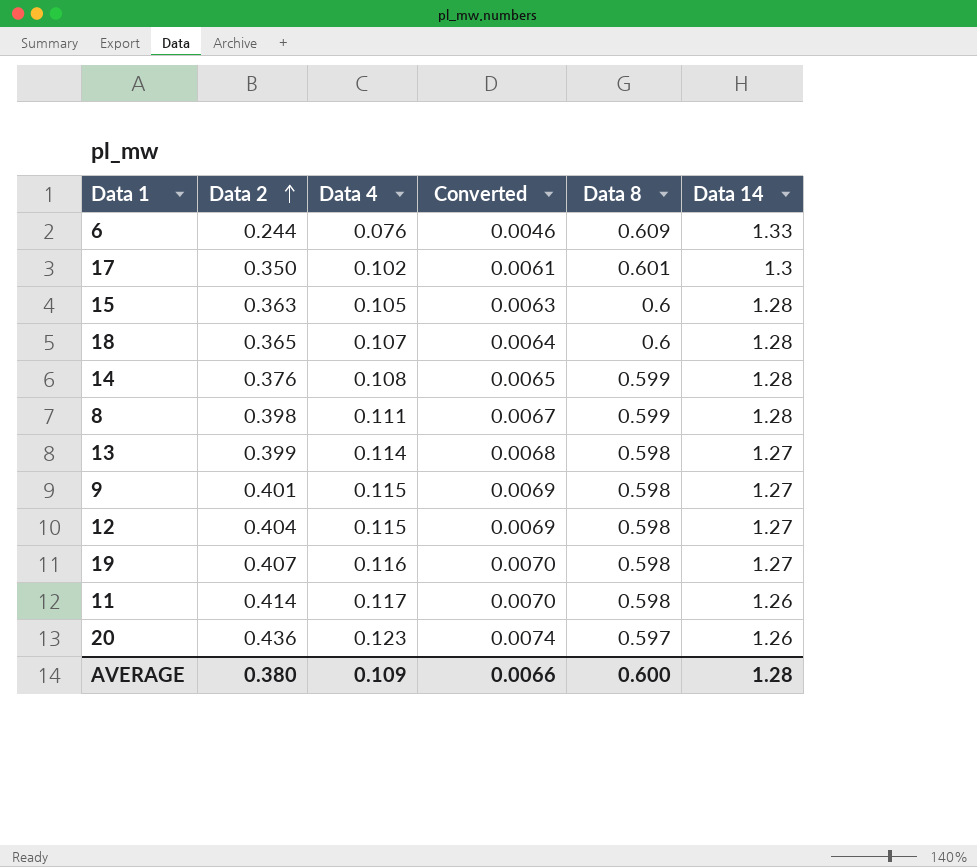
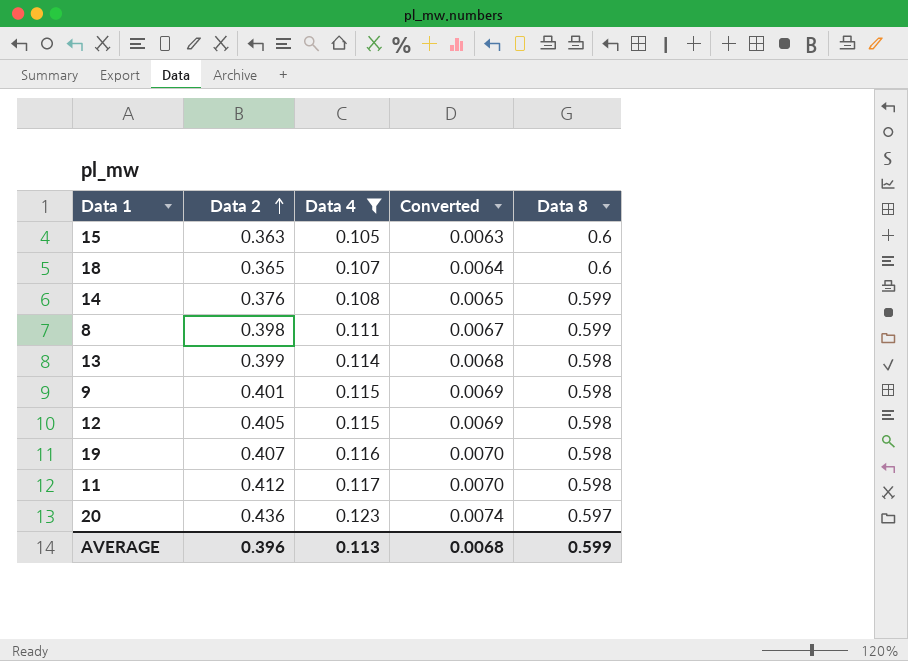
filter: none -> Data 4 >= 0.105
column Data 14 | position: 6 -> none
12 | Data 2: 0.404 -> 0.405
11 | Data 2: 0.414 -> 0.412
AVERAGE | Data 2: 0.380 -> 0.396
AVERAGE | Data 4: 0.109 -> 0.113
AVERAGE | Converted: 0.0066 -> 0.0068
AVERAGE | Data 8: 0.600 -> 0.599

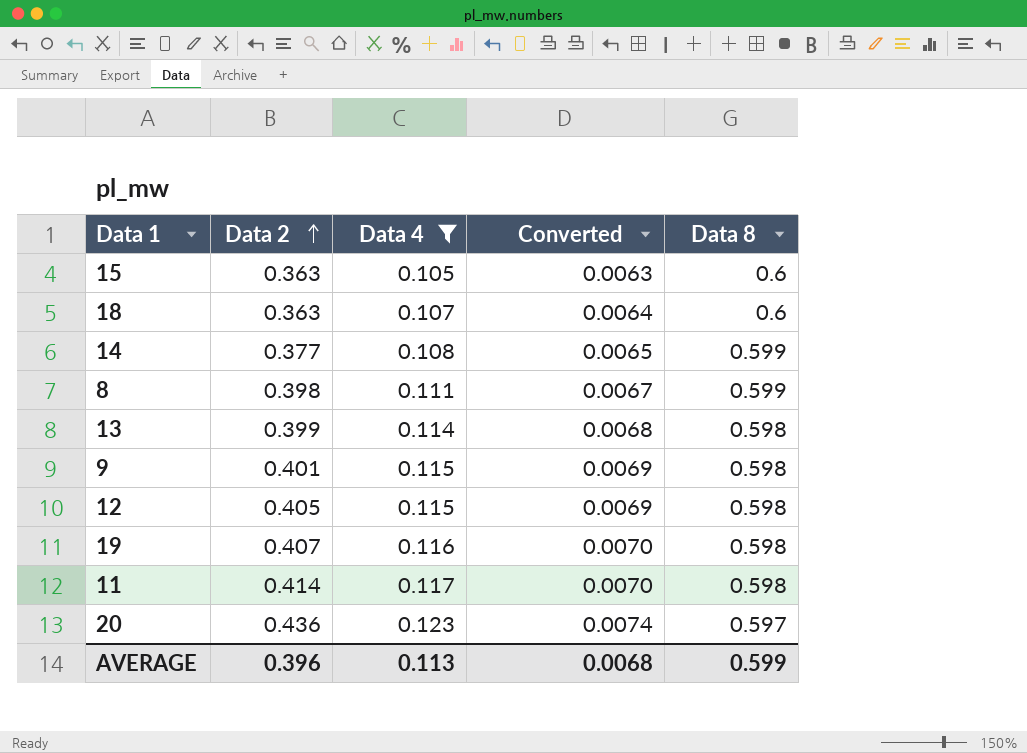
18 | Data 2: 0.365 -> 0.363
14 | Data 2: 0.376 -> 0.377
11 | Data 2: 0.412 -> 0.414

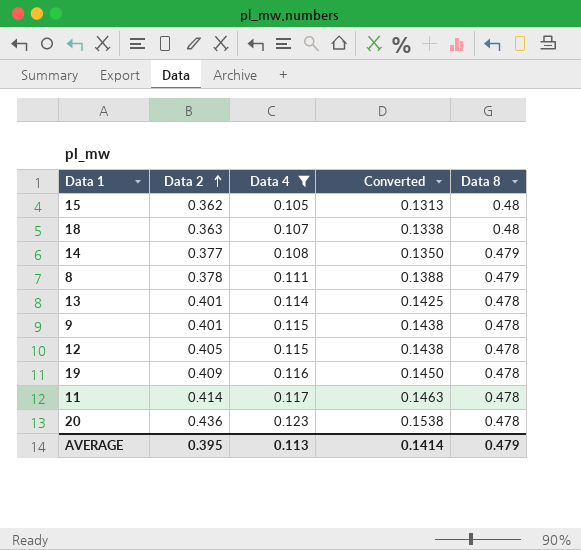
column Converted | formula: [Data 4] * 0.06 -> [Data 4] * 1.25
15 | Data 2: 0.363 -> 0.362
15 | Data 8: 0.6 -> 0.48
18 | Data 8: 0.6 -> 0.48
14 | Data 8: 0.599 -> 0.479
8 | Data 2: 0.398 -> 0.378
8 | Data 8: 0.599 -> 0.479
13 | Data 2: 0.399 -> 0.401
13 | Data 8: 0.598 -> 0.478
9 | Data 8: 0.598 -> 0.478
12 | Data 8: 0.598 -> 0.478
19 | Data 2: 0.407 -> 0.409
19 | Data 8: 0.598 -> 0.478
11 | Data 8: 0.598 -> 0.478
20 | Data 8: 0.597 -> 0.478
AVERAGE | Data 2: 0.396 -> 0.395
AVERAGE | Converted: 0.0068 -> 0.1414
AVERAGE | Data 8: 0.599 -> 0.479

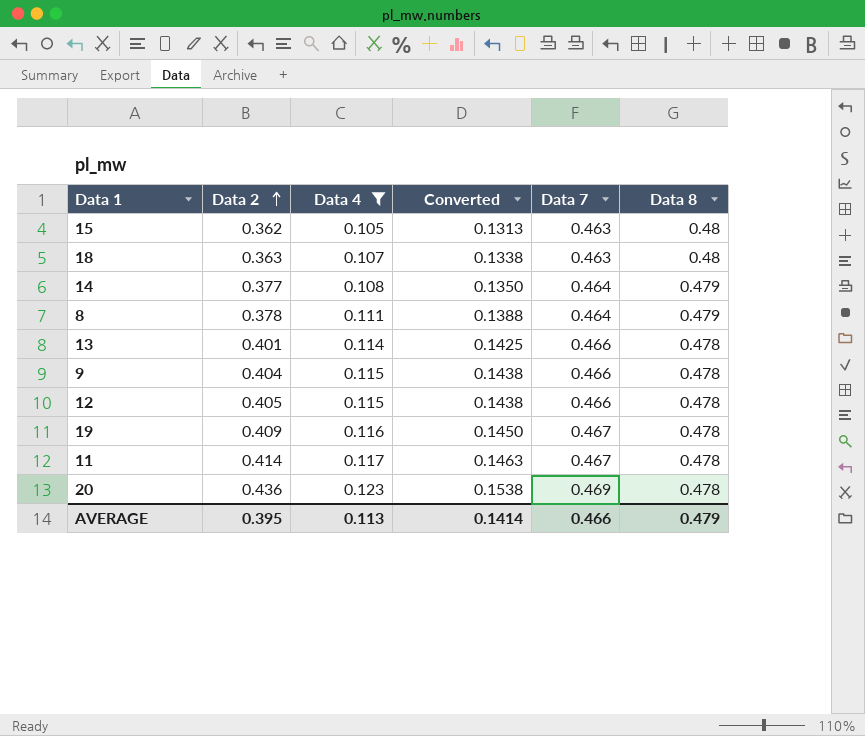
column Data 7 | position: none -> 5
9 | Data 2: 0.401 -> 0.404

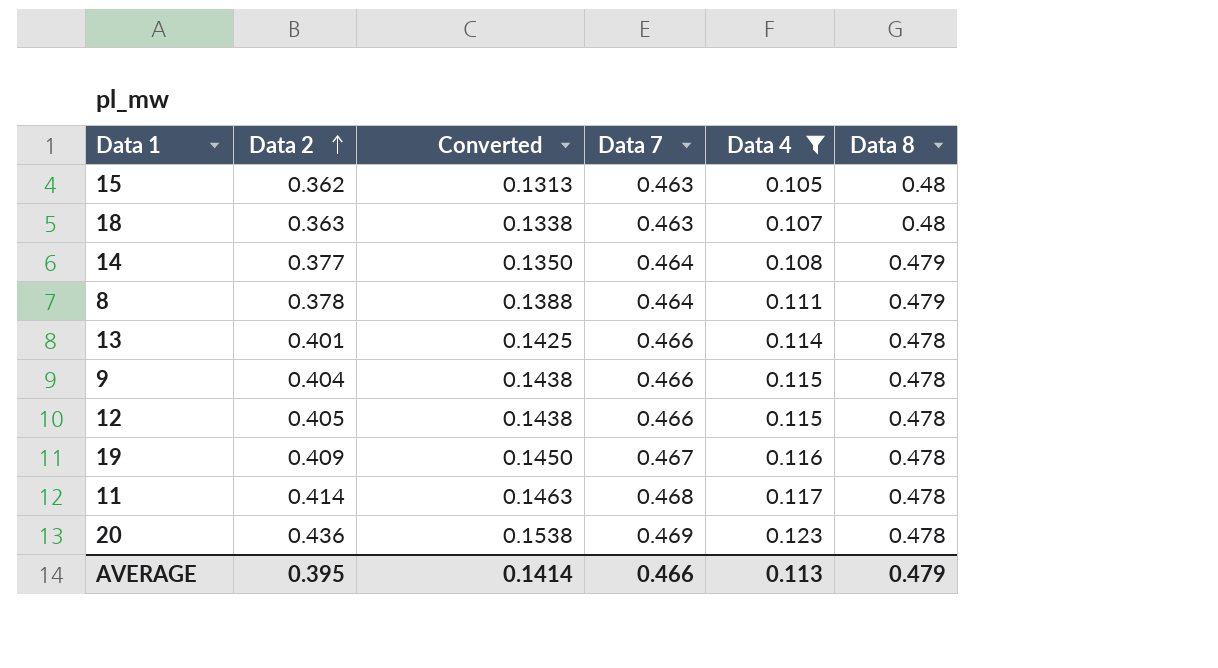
column Data 4 | position: 3 -> 5
11 | Data 7: 0.467 -> 0.468

